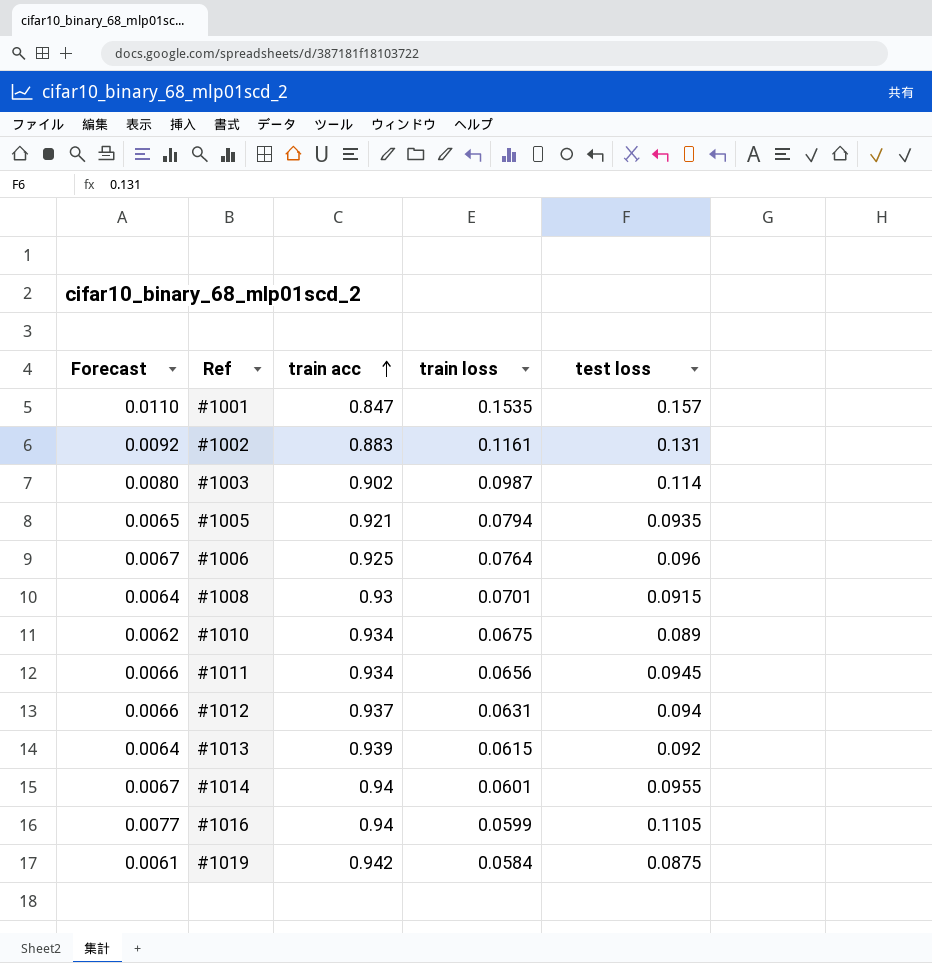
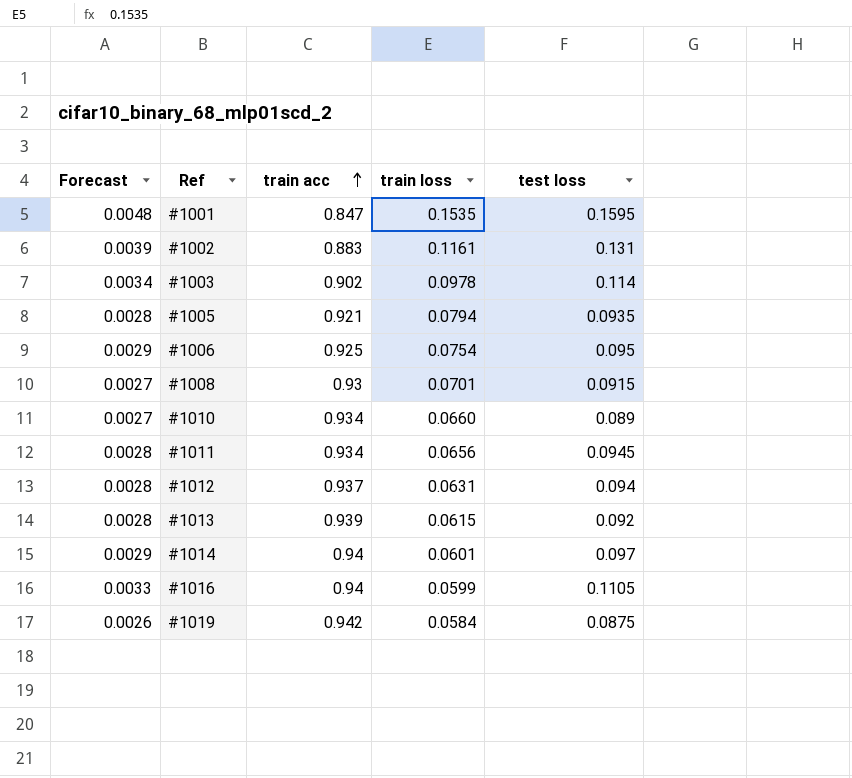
column Forecast | formula: [test loss] * 0.07 -> [test loss] * 0.03
#1001 | test loss: 0.157 -> 0.1595
#1003 | train loss: 0.0987 -> 0.0978
#1006 | train loss: 0.0764 -> 0.0754
#1006 | test loss: 0.096 -> 0.095
#1010 | train loss: 0.0675 -> 0.0660
#1014 | test loss: 0.0955 -> 0.097

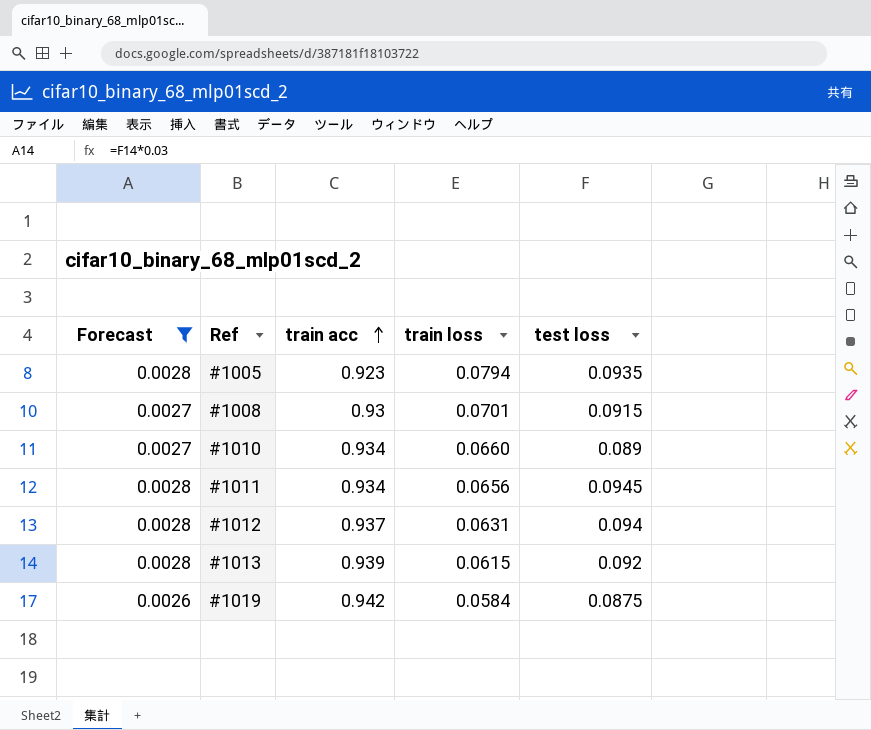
filter: none -> Forecast <= 0.0028
#1005 | train acc: 0.921 -> 0.923

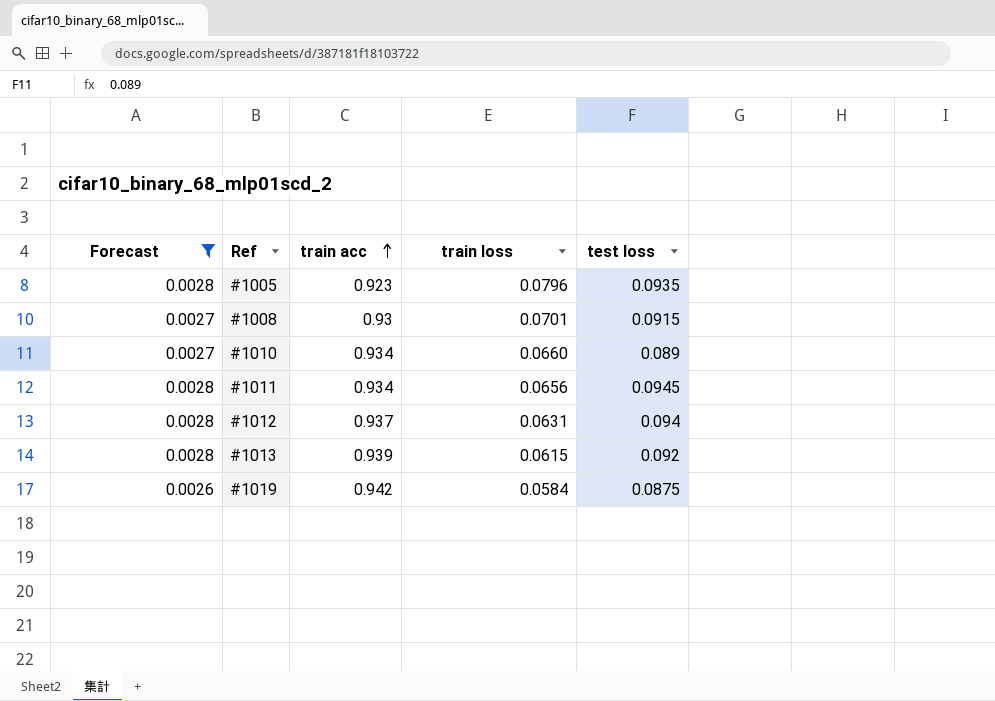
#1005 | train loss: 0.0794 -> 0.0796

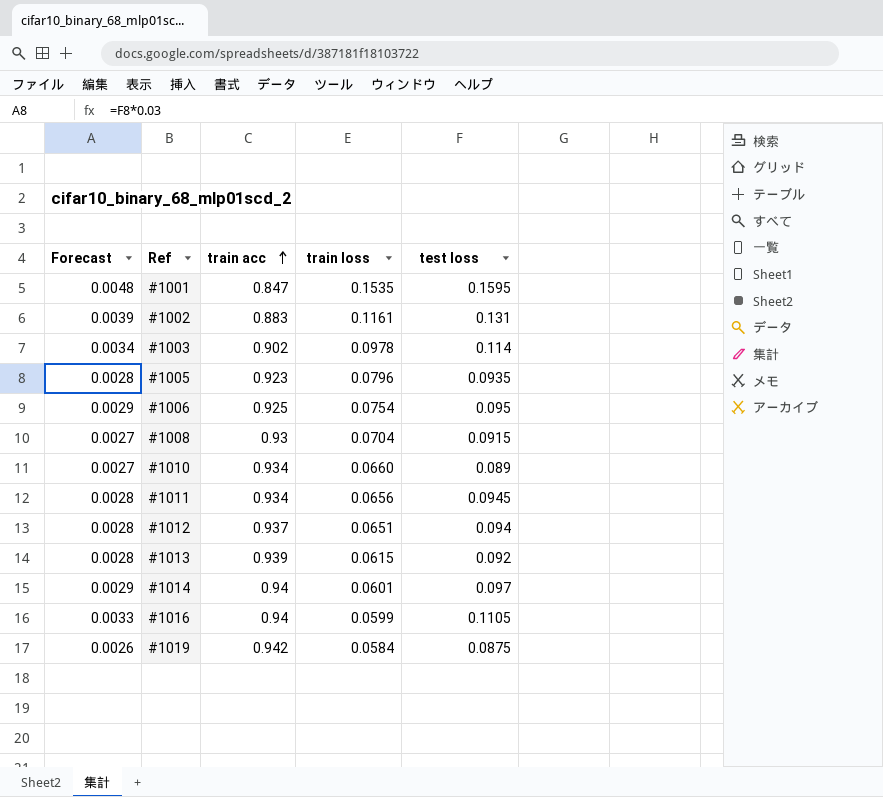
filter: Forecast <= 0.0028 -> none
#1008 | train loss: 0.0701 -> 0.0704
#1012 | train loss: 0.0631 -> 0.0651

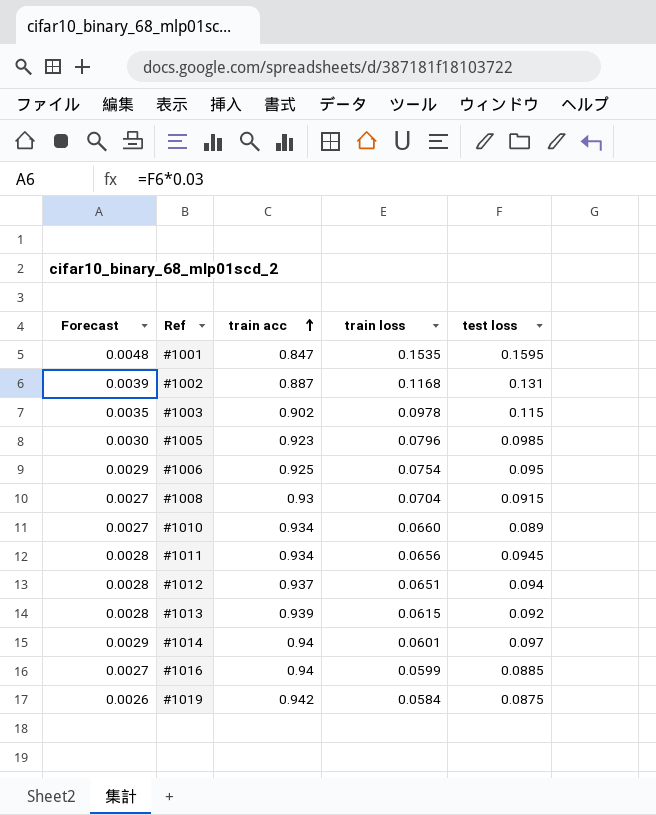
#1002 | train acc: 0.883 -> 0.887
#1002 | train loss: 0.1161 -> 0.1168
#1003 | Forecast: 0.0034 -> 0.0035
#1003 | test loss: 0.114 -> 0.115
#1005 | Forecast: 0.0028 -> 0.0030
#1005 | test loss: 0.0935 -> 0.0985
#1016 | Forecast: 0.0033 -> 0.0027
#1016 | test loss: 0.1105 -> 0.0885

